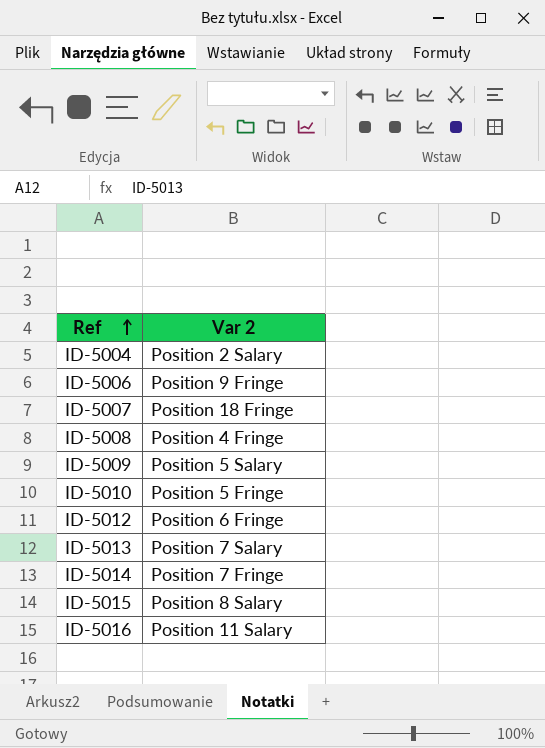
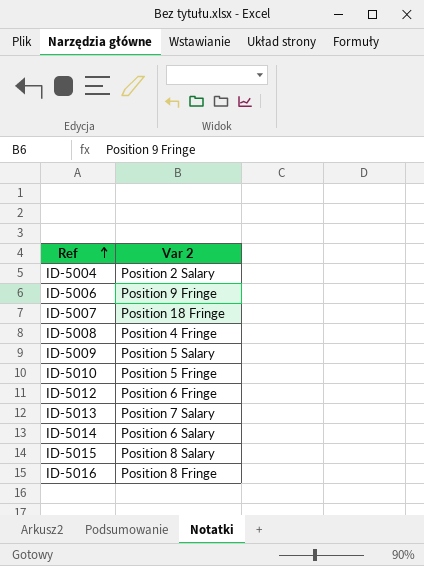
ID-5014 | Var 2: Position 7 Fringe -> Position 6 Salary
ID-5016 | Var 2: Position 11 Salary -> Position 8 Fringe

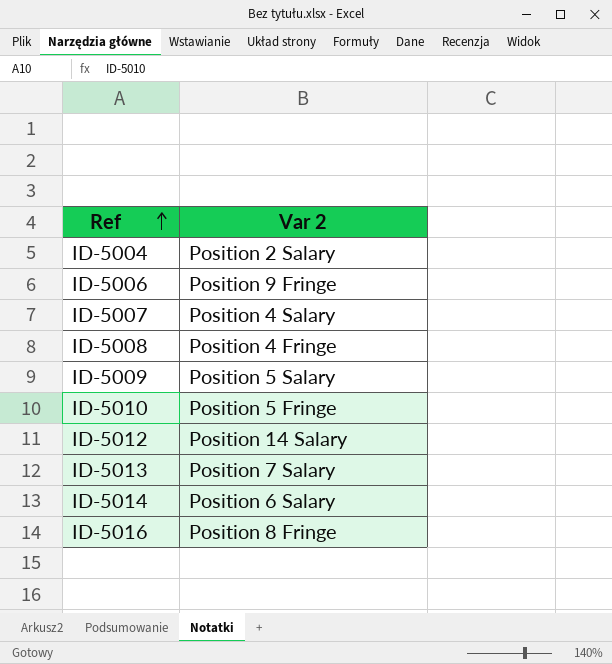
row ID-5015: Position 8 Salary -> none
ID-5007 | Var 2: Position 18 Fringe -> Position 4 Salary
ID-5012 | Var 2: Position 6 Fringe -> Position 14 Salary

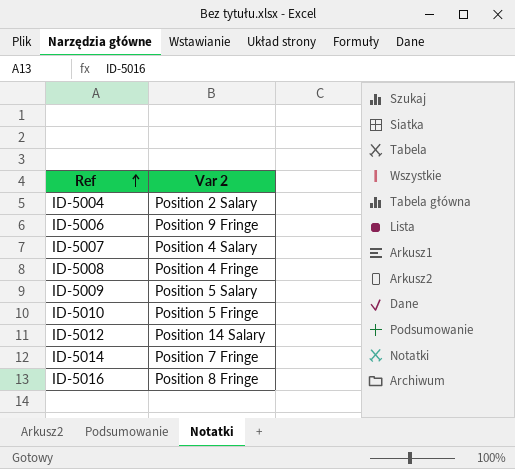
row ID-5013: Position 7 Salary -> none
ID-5014 | Var 2: Position 6 Salary -> Position 7 Fringe

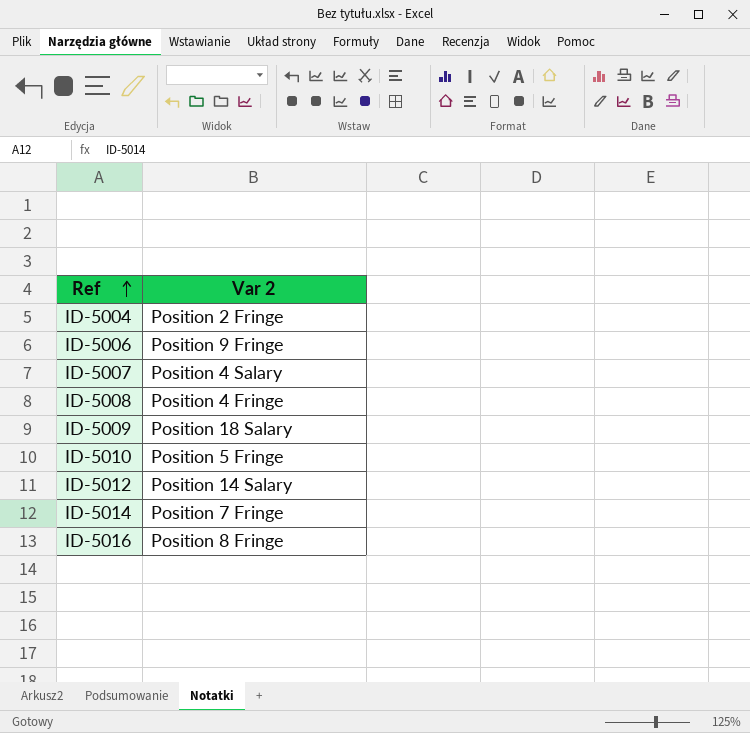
ID-5004 | Var 2: Position 2 Salary -> Position 2 Fringe
ID-5009 | Var 2: Position 5 Salary -> Position 18 Salary

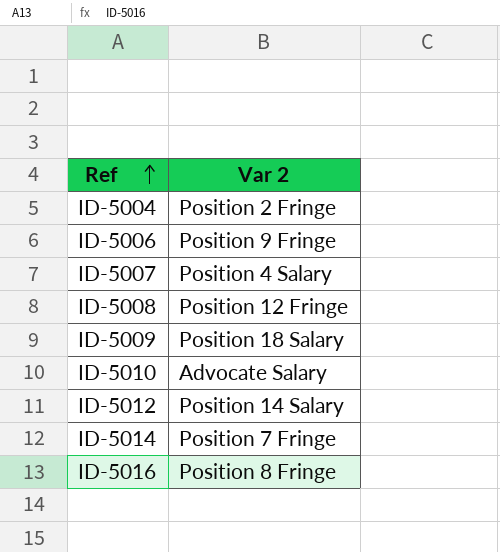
ID-5008 | Var 2: Position 4 Fringe -> Position 12 Fringe
ID-5010 | Var 2: Position 5 Fringe -> Advocate Salary

